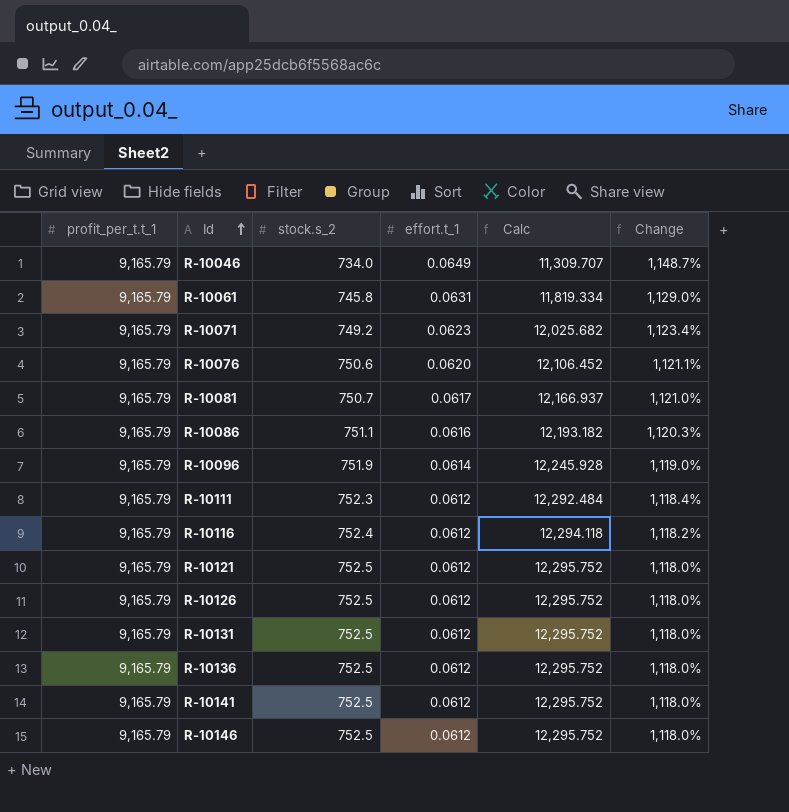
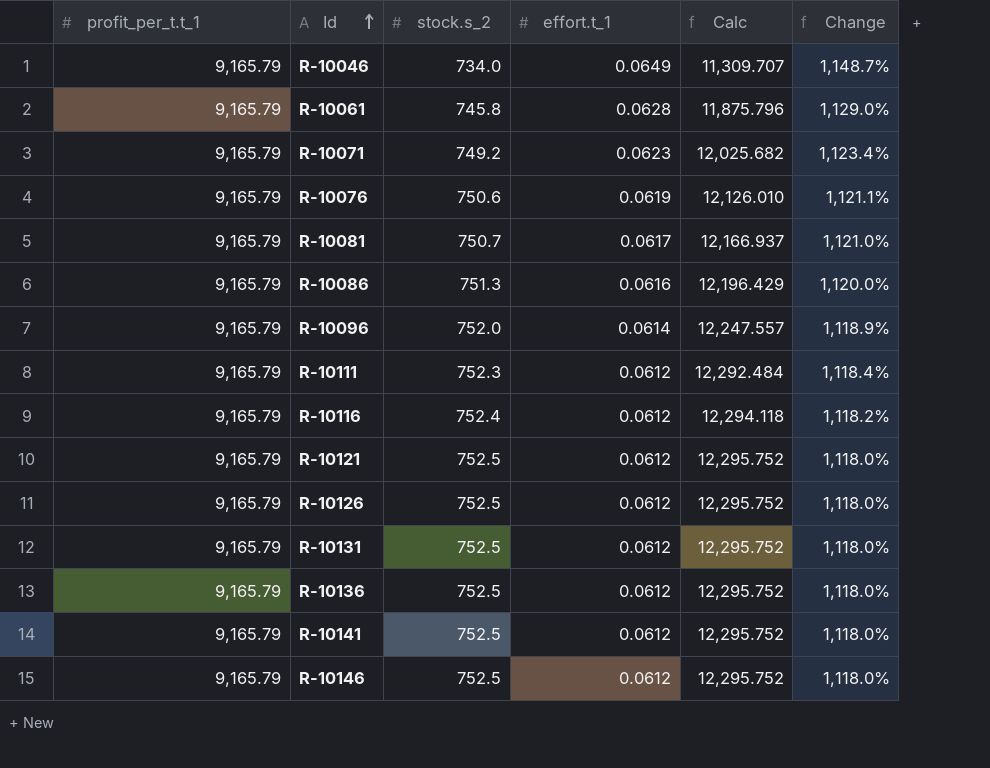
R-10061 | effort.t_1: 0.0631 -> 0.0628
R-10061 | Calc: 11,819.334 -> 11,875.796
R-10076 | effort.t_1: 0.0620 -> 0.0619
R-10076 | Calc: 12,106.452 -> 12,126.010
R-10086 | stock.s_2: 751.1 -> 751.3
R-10086 | Calc: 12,193.182 -> 12,196.429
R-10086 | Change: 1,120.3% -> 1,120.0%
R-10096 | stock.s_2: 751.9 -> 752.0
R-10096 | Calc: 12,245.928 -> 12,247.557
R-10096 | Change: 1,119.0% -> 1,118.9%

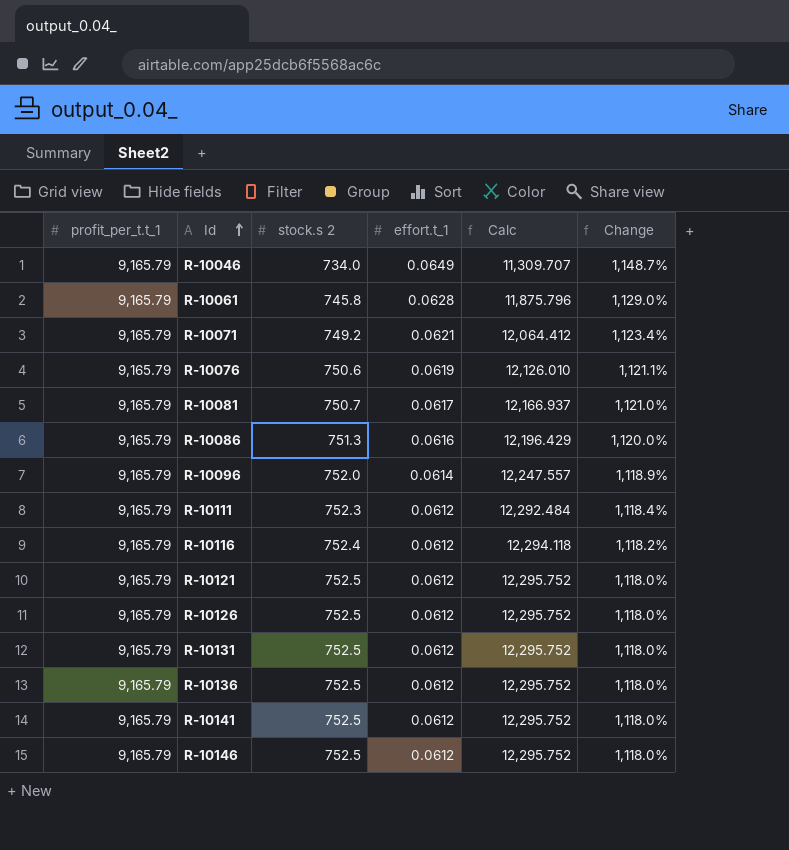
column name: stock.s_2 -> stock.s 2
R-10071 | effort.t_1: 0.0623 -> 0.0621
R-10071 | Calc: 12,025.682 -> 12,064.412

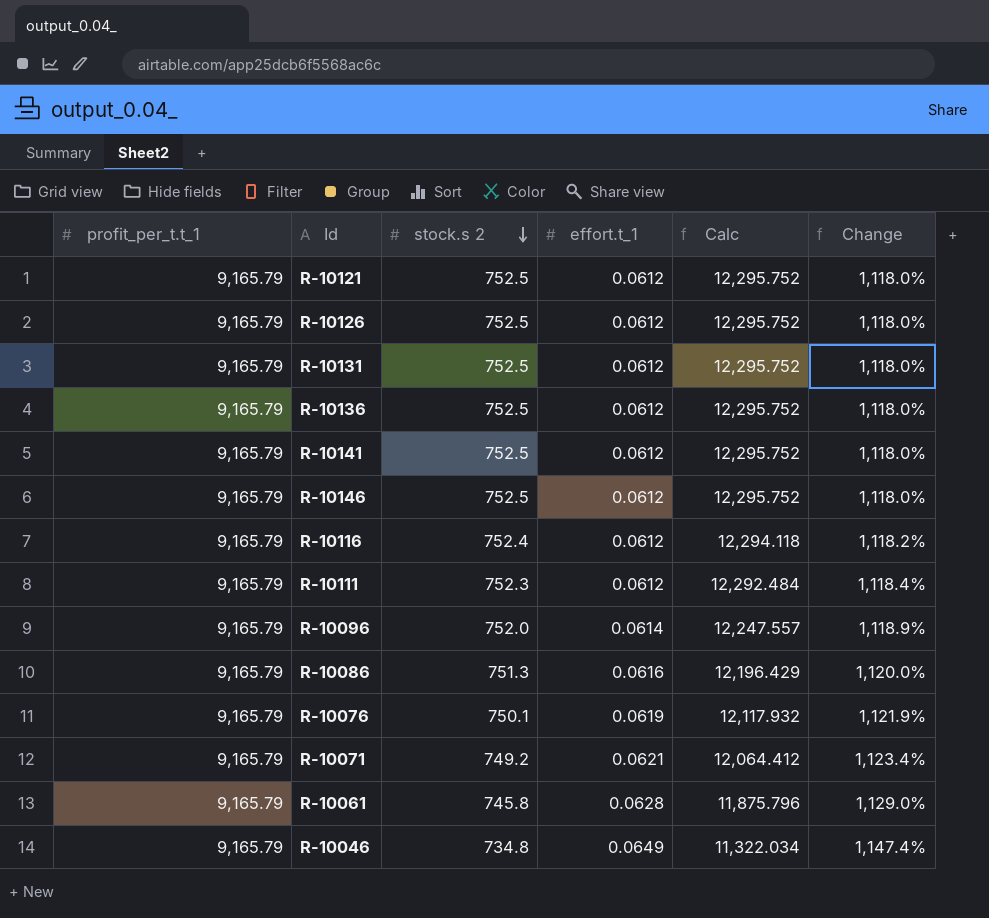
row order: Id ascending -> stock.s 2 descending
row R-10081: 9,165.79 | 750.7 | 0.0617 | 12,166.937 | 1,121.0% -> none
R-10076 | stock.s 2: 750.6 -> 750.1
R-10076 | Calc: 12,126.010 -> 12,117.932
R-10076 | Change: 1,121.1% -> 1,121.9%
R-10046 | stock.s 2: 734.0 -> 734.8
R-10046 | Calc: 11,309.707 -> 11,322.034
R-10046 | Change: 1,148.7% -> 1,147.4%

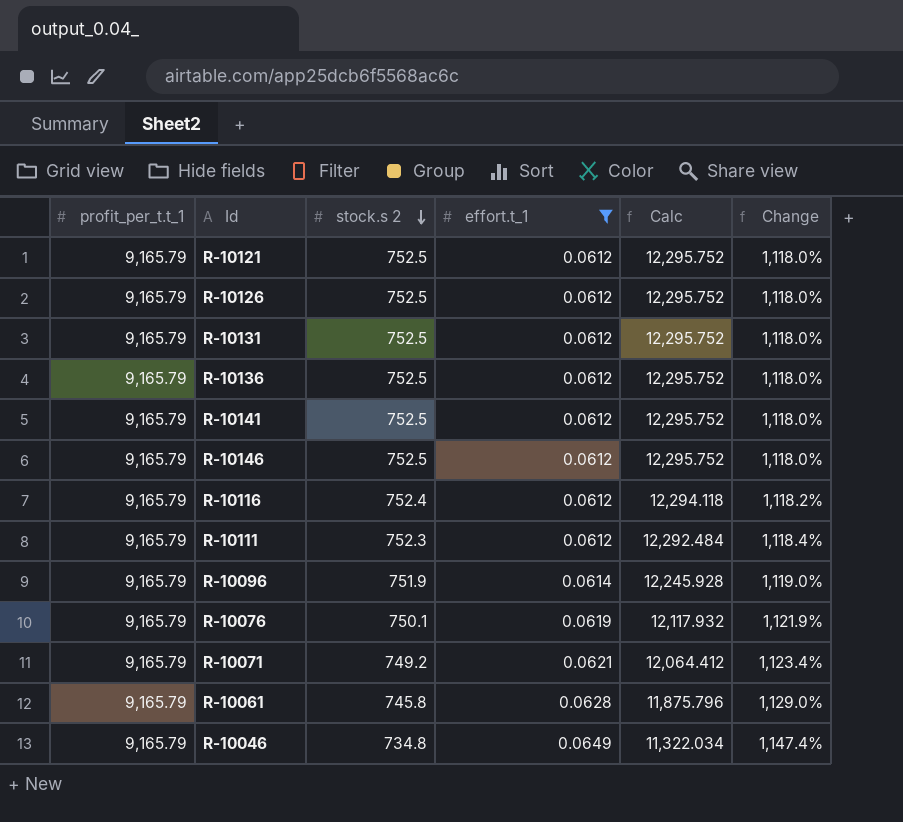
filter: none -> effort.t_1 != 0.0616
R-10096 | stock.s 2: 752.0 -> 751.9
R-10096 | Calc: 12,247.557 -> 12,245.928
R-10096 | Change: 1,118.9% -> 1,119.0%

